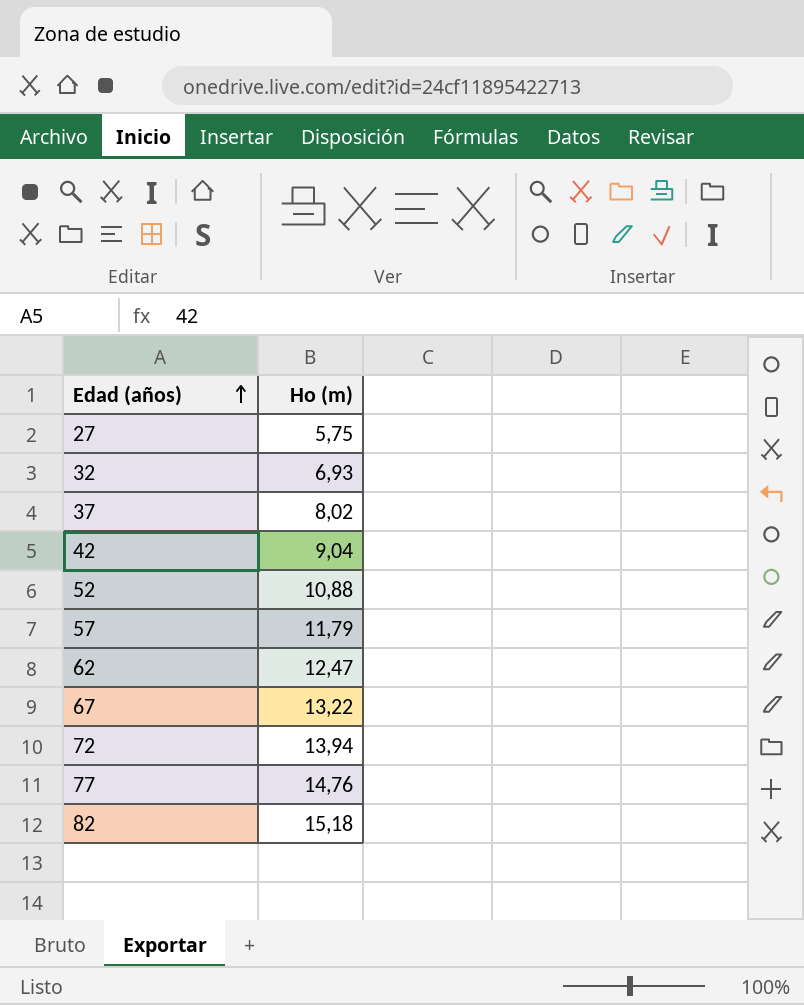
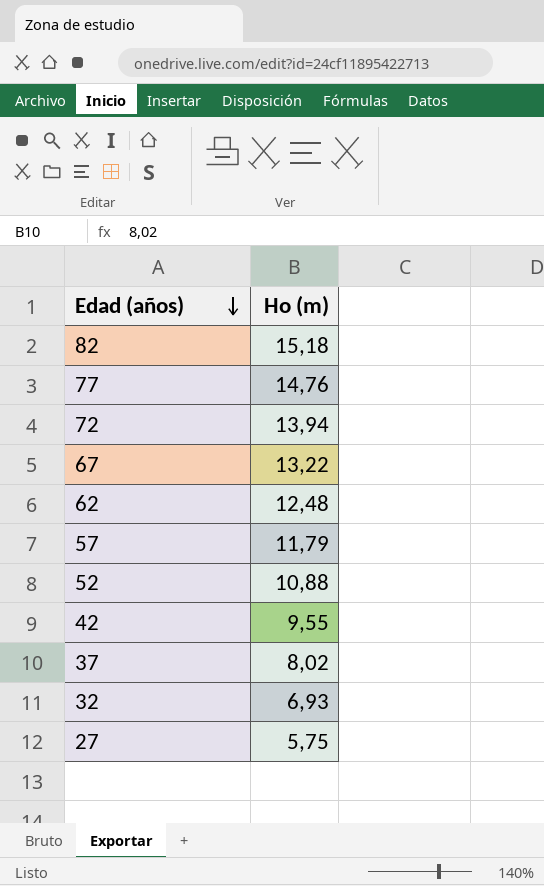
row order: Edad (años) ascending -> Edad (años) descending
62 | Ho (m): 12,47 -> 12,48
42 | Ho (m): 9,04 -> 9,55

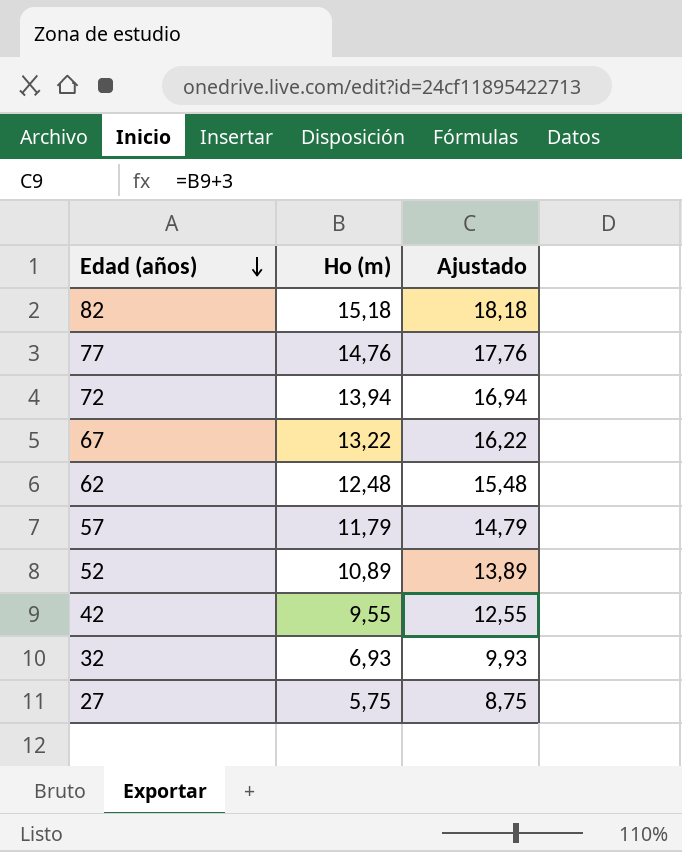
column Ajustado | formula: none -> [Ho (m)] + 3
row 37: 8,02 -> none
52 | Ho (m): 10,88 -> 10,89

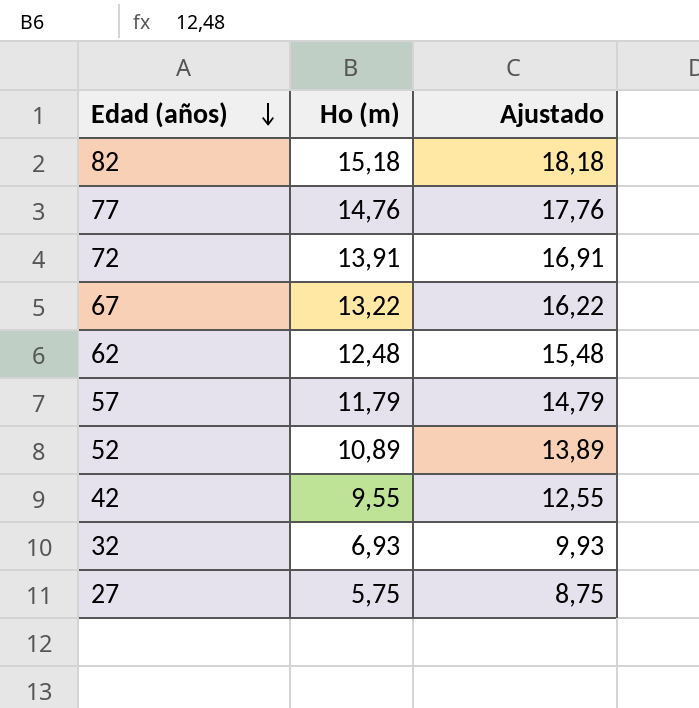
72 | Ho (m): 13,94 -> 13,91
72 | Ajustado: 16,94 -> 16,91

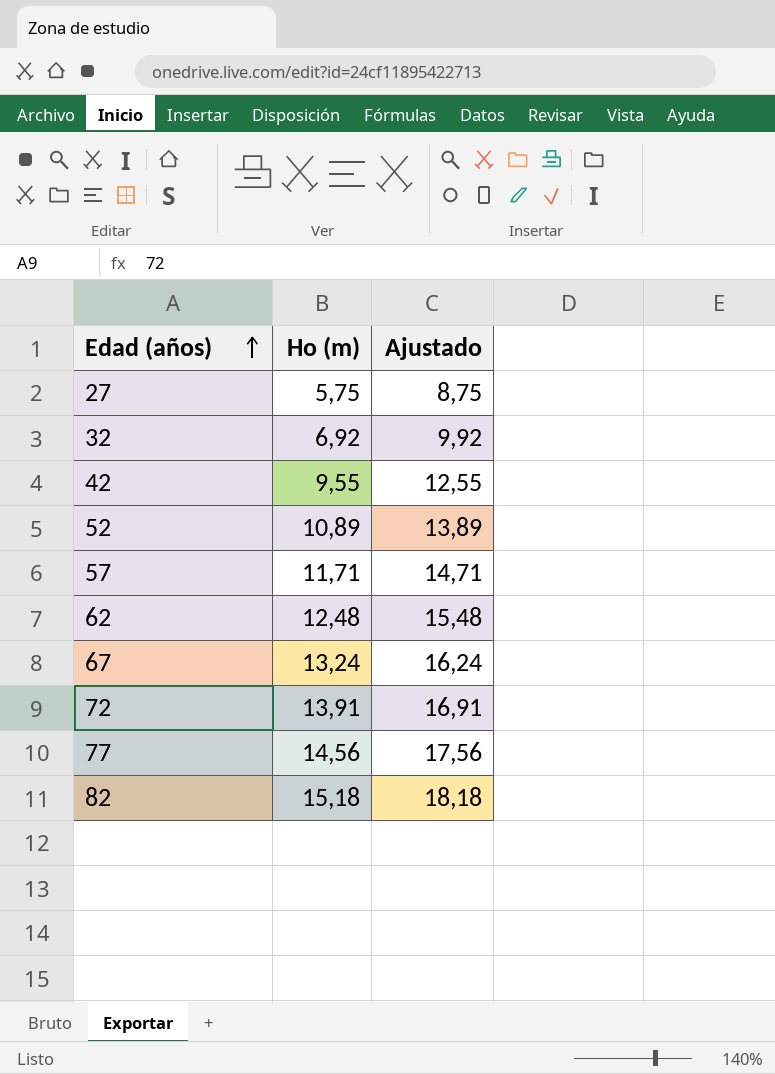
row order: Edad (años) descending -> Edad (años) ascending
32 | Ho (m): 6,93 -> 6,92
32 | Ajustado: 9,93 -> 9,92
57 | Ho (m): 11,79 -> 11,71
57 | Ajustado: 14,79 -> 14,71
67 | Ho (m): 13,22 -> 13,24
67 | Ajustado: 16,22 -> 16,24
77 | Ho (m): 14,76 -> 14,56
77 | Ajustado: 17,76 -> 17,56

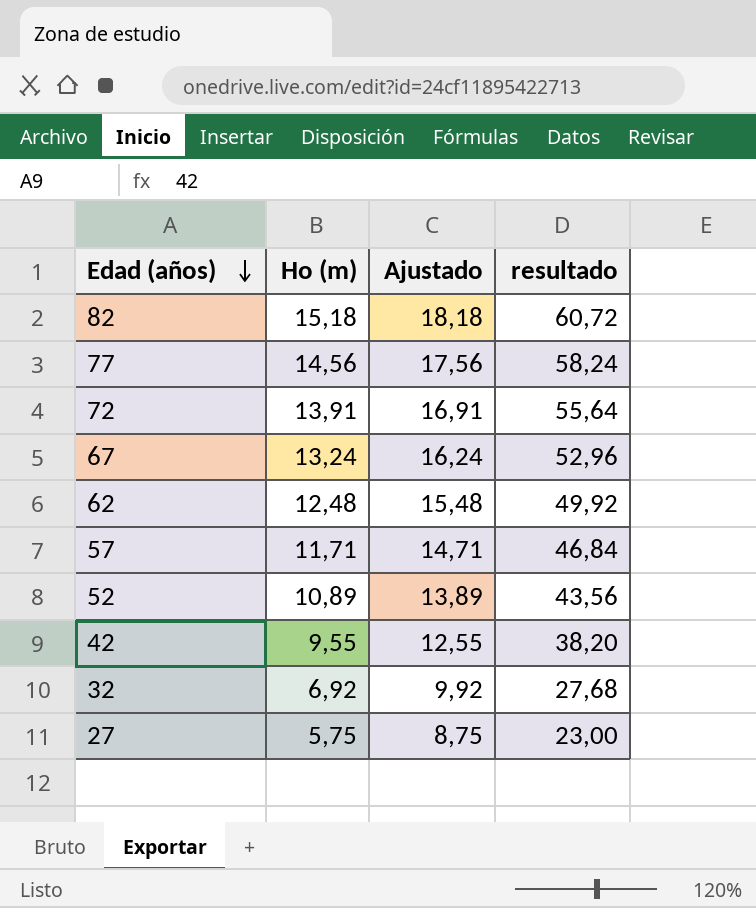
row order: Edad (años) ascending -> Edad (años) descending
column resultado | formula: none -> [Ho (m)] * 4

